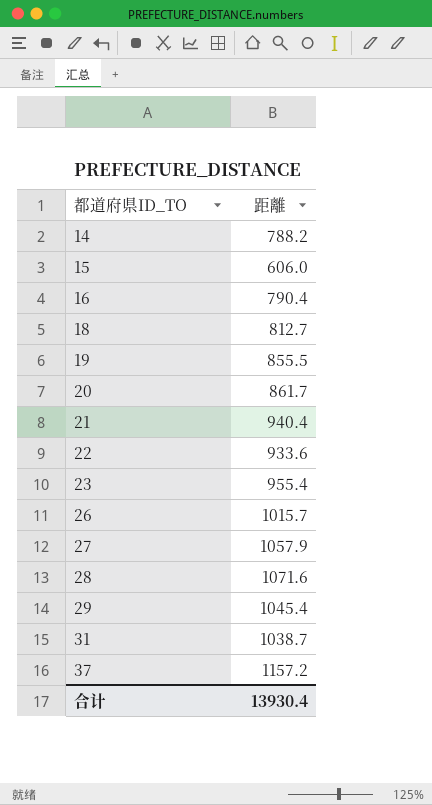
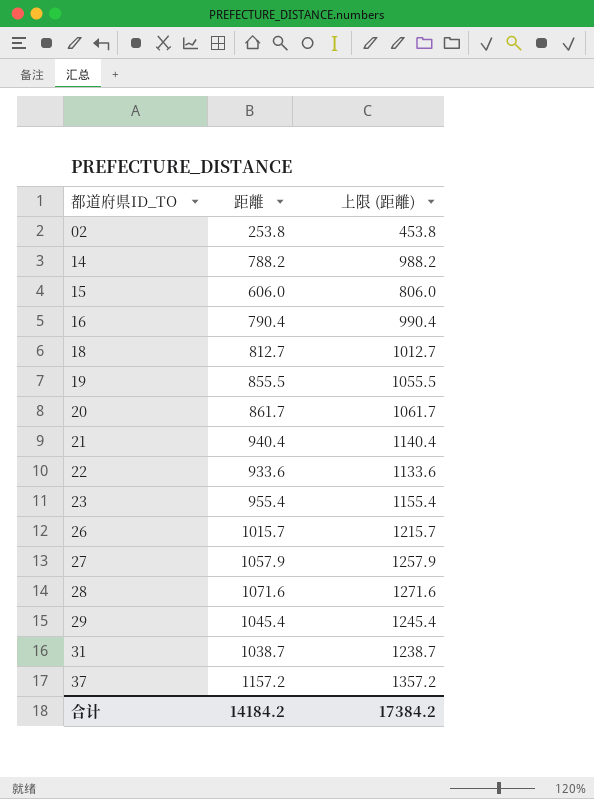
column 上限 (距離) | formula: none -> [距離] + 200
row 02: none -> 253.8 | 453.8
合计 | 距離: 13930.4 -> 14184.2

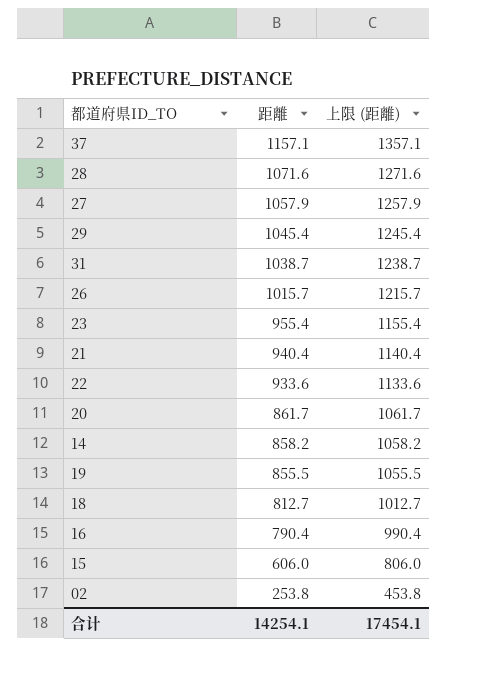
row order: 都道府県ID_TO ascending -> 距離 descending
37 | 距離: 1157.2 -> 1157.1
37 | 上限 (距離): 1357.2 -> 1357.1
14 | 距離: 788.2 -> 858.2
14 | 上限 (距離): 988.2 -> 1058.2
合计 | 距離: 14184.2 -> 14254.1
合计 | 上限 (距離): 17384.2 -> 17454.1

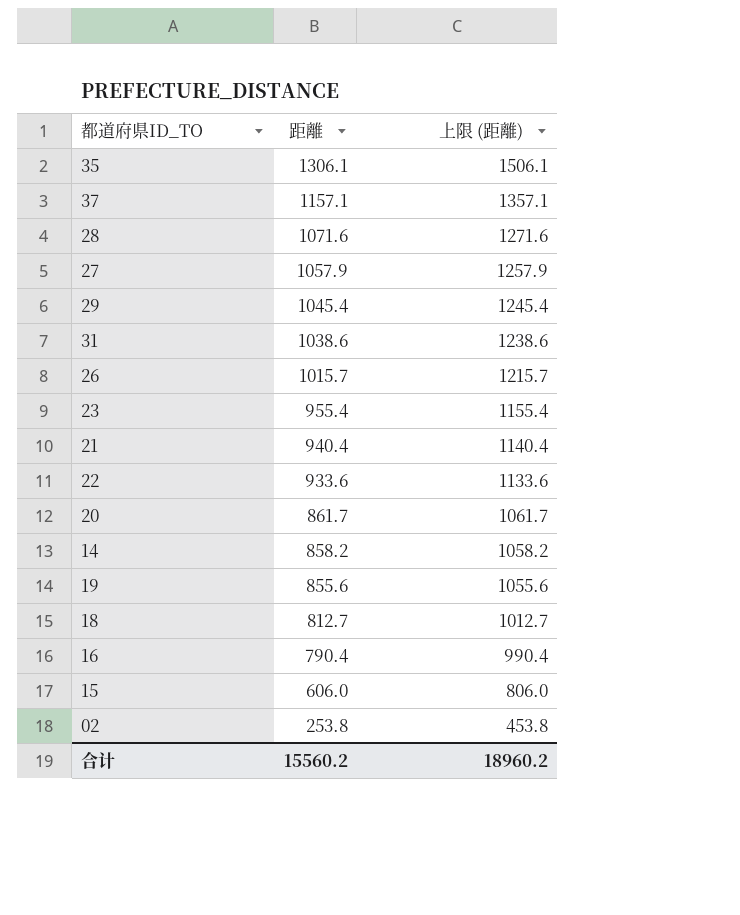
row 35: none -> 1306.1 | 1506.1
31 | 距離: 1038.7 -> 1038.6
31 | 上限 (距離): 1238.7 -> 1238.6
19 | 距離: 855.5 -> 855.6
19 | 上限 (距離): 1055.5 -> 1055.6
合计 | 距離: 14254.1 -> 15560.2
合计 | 上限 (距離): 17454.1 -> 18960.2

